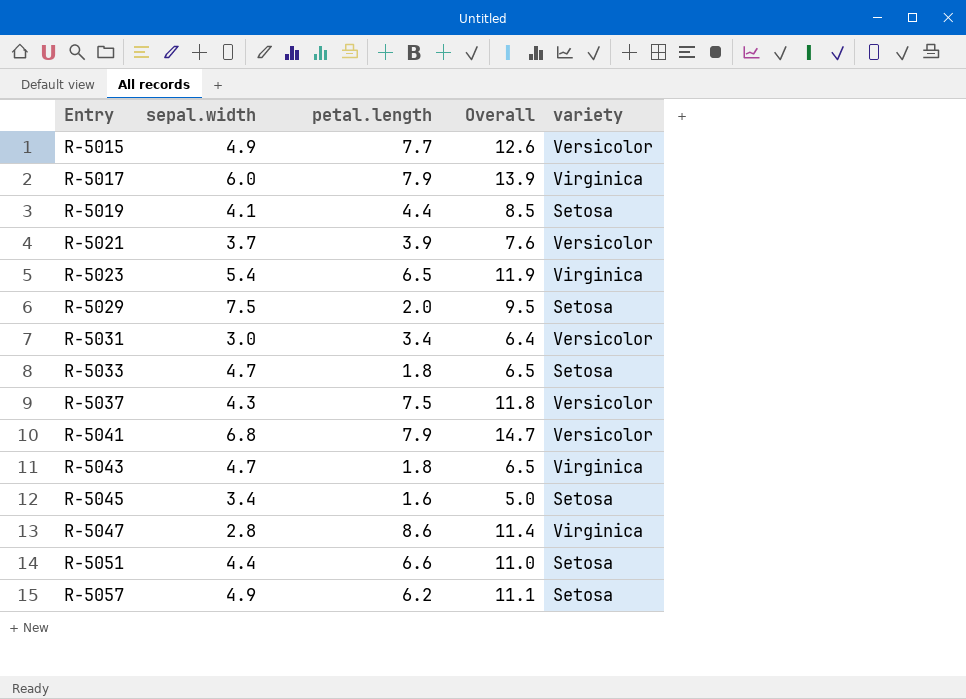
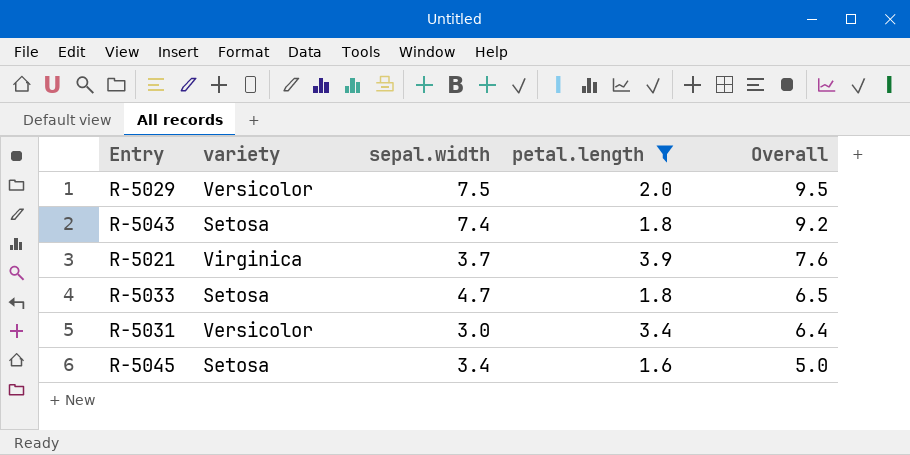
filter: none -> petal.length <= 3.9
row order: Entry ascending -> Overall descending
column variety | position: 5 -> 2
R-5029 | variety: Setosa -> Versicolor
R-5043 | variety: Virginica -> Setosa
R-5043 | sepal.width: 4.7 -> 7.4
R-5043 | Overall: 6.5 -> 9.2
R-5021 | variety: Versicolor -> Virginica

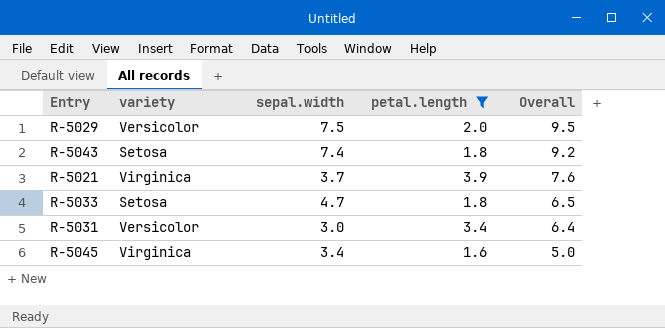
R-5045 | variety: Setosa -> Virginica

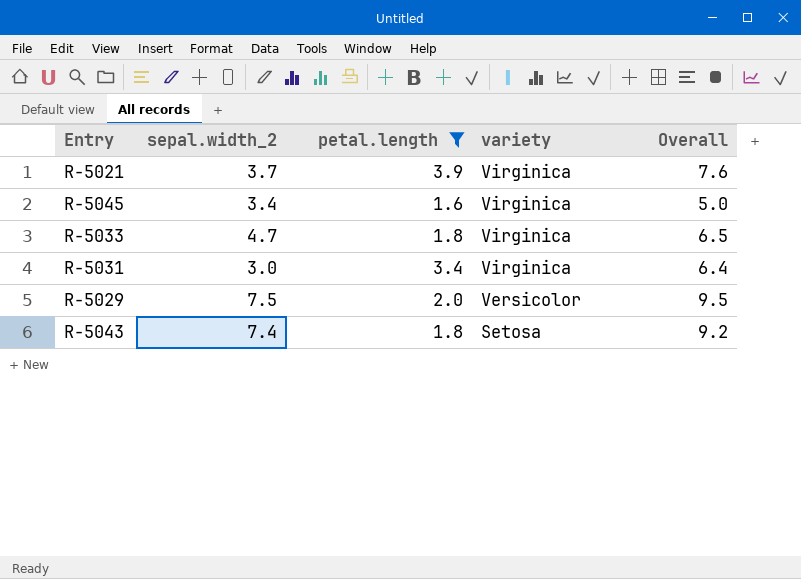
row order: Overall descending -> variety descending
column name: sepal.width -> sepal.width_2
column variety | position: 2 -> 4
R-5033 | variety: Setosa -> Virginica
R-5031 | variety: Versicolor -> Virginica

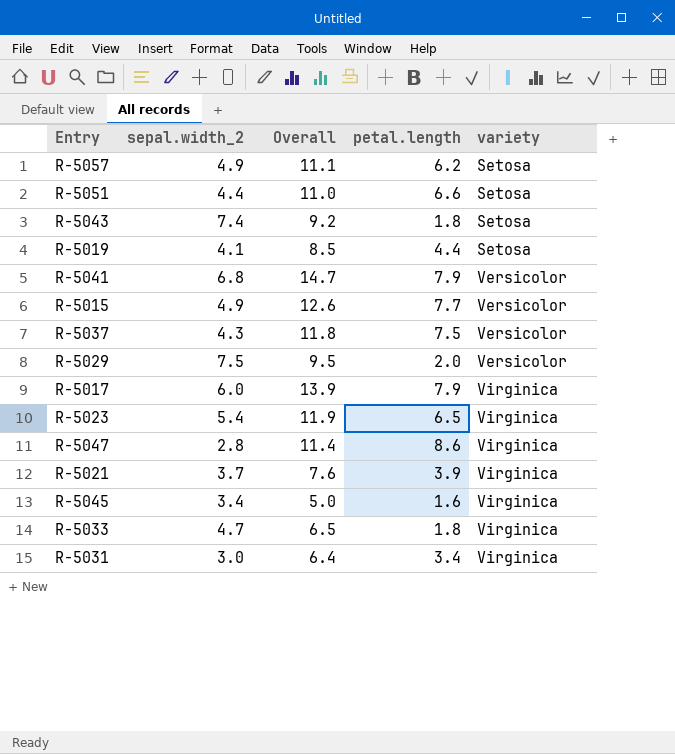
filter: petal.length <= 3.9 -> none
row order: variety descending -> variety ascending
column Overall | position: 5 -> 3

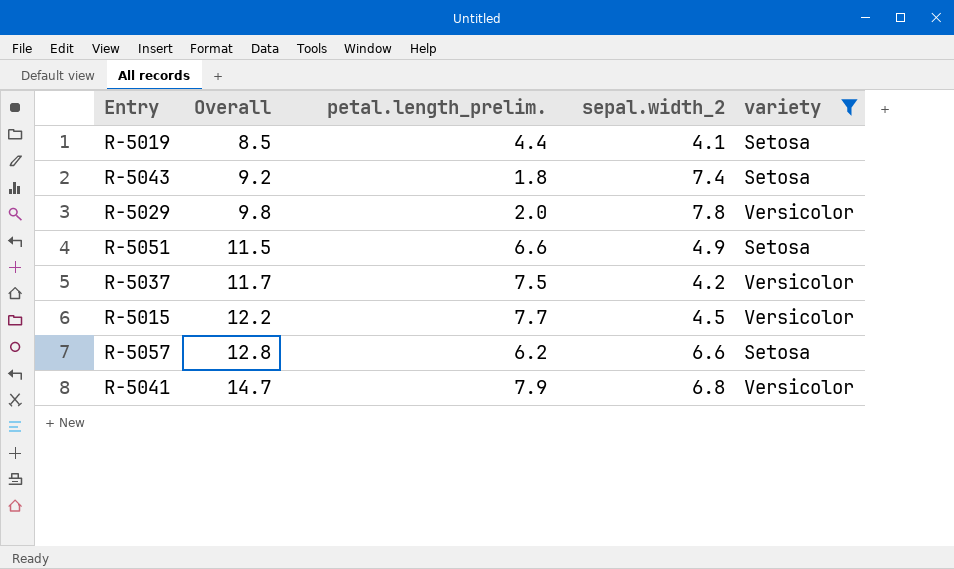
filter: none -> variety != Virginica
row order: variety ascending -> Overall ascending
column name: petal.length -> petal.length_prelim.
column sepal.width_2 | position: 2 -> 4
R-5029 | Overall: 9.5 -> 9.8
R-5029 | sepal.width_2: 7.5 -> 7.8
R-5051 | Overall: 11.0 -> 11.5
R-5051 | sepal.width_2: 4.4 -> 4.9
R-5037 | Overall: 11.8 -> 11.7
R-5037 | sepal.width_2: 4.3 -> 4.2
R-5015 | Overall: 12.6 -> 12.2
R-5015 | sepal.width_2: 4.9 -> 4.5
R-5057 | Overall: 11.1 -> 12.8
R-5057 | sepal.width_2: 4.9 -> 6.6

